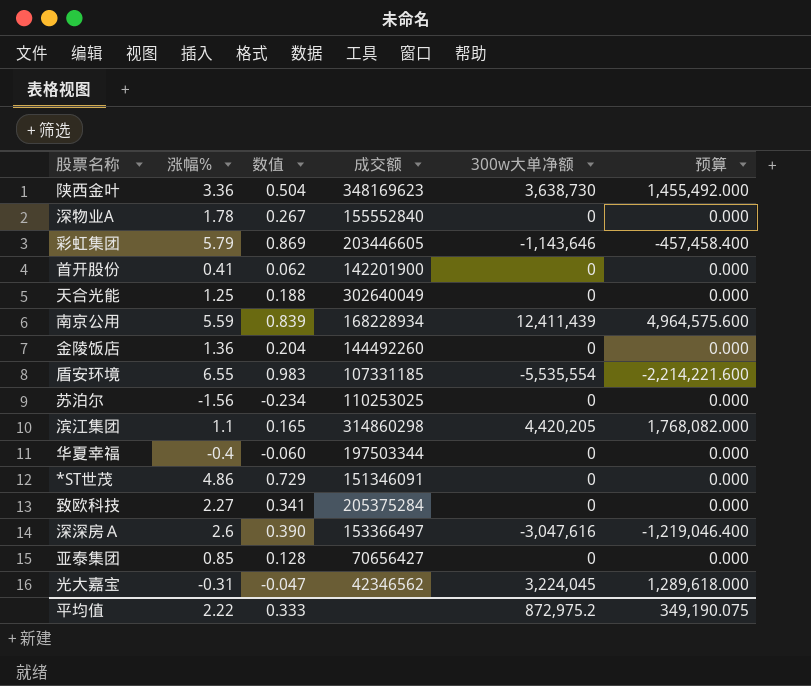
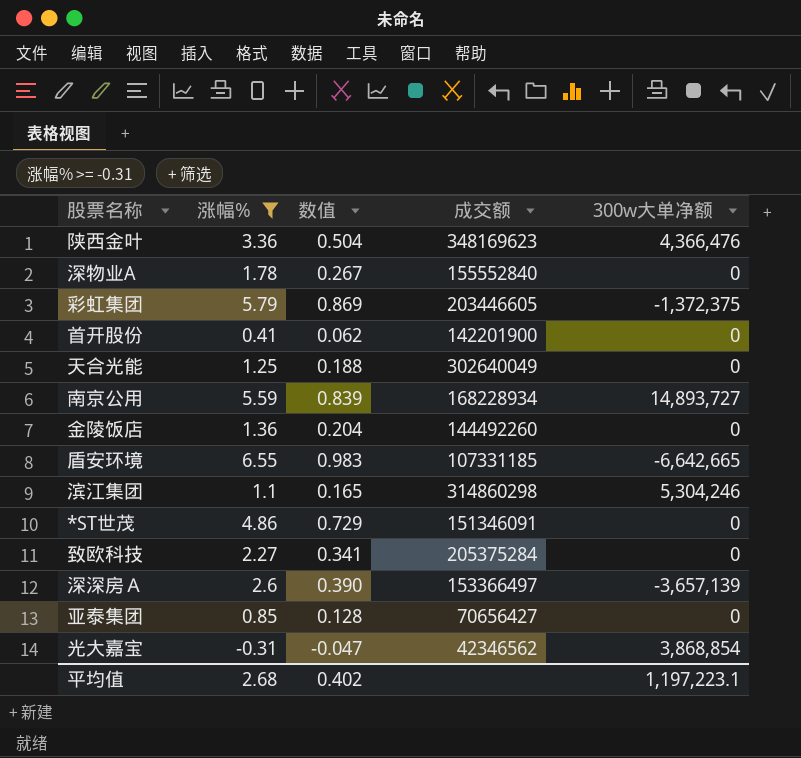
filter: none -> 涨幅% >= -0.31
column 预算 | formula: [300w大单净额] * 0.4 -> none
陕西金叶 | 300w大单净额: 3,638,730 -> 4,366,476
彩虹集团 | 300w大单净额: -1,143,646 -> -1,372,375
南京公用 | 300w大单净额: 12,411,439 -> 14,893,727
盾安环境 | 300w大单净额: -5,535,554 -> -6,642,665
滨江集团 | 300w大单净额: 4,420,205 -> 5,304,246
深深房Ａ | 300w大单净额: -3,047,616 -> -3,657,139
光大嘉宝 | 300w大单净额: 3,224,045 -> 3,868,854
平均值 | 涨幅%: 2.22 -> 2.68
平均值 | 数值: 0.333 -> 0.402
平均值 | 300w大单净额: 872,975.2 -> 1,197,223.1

